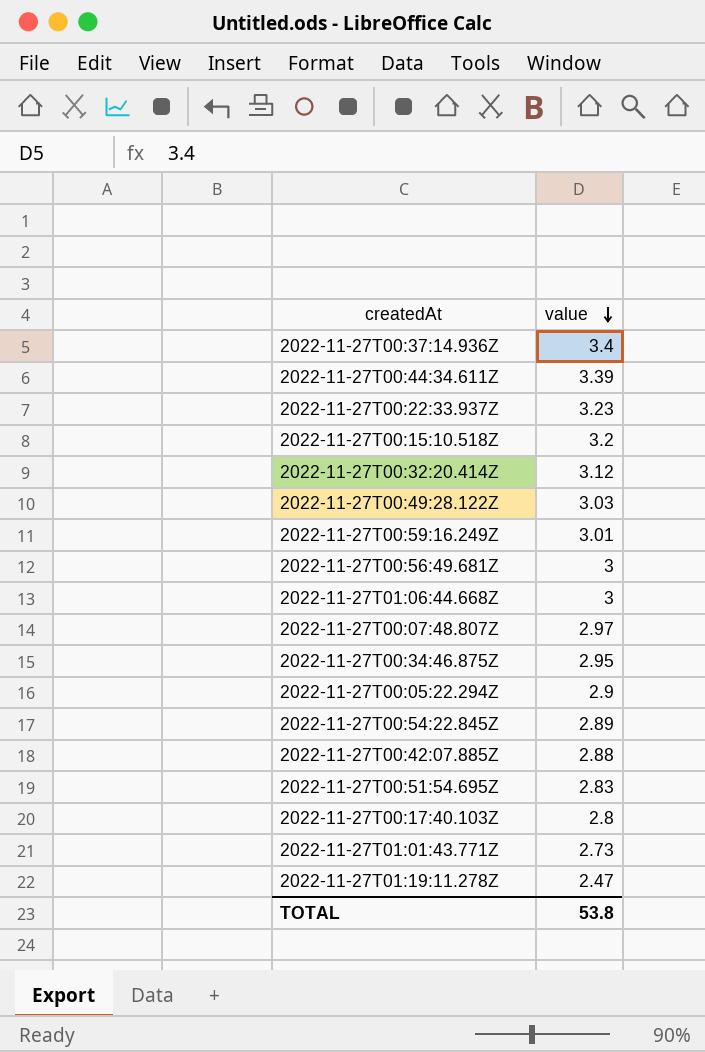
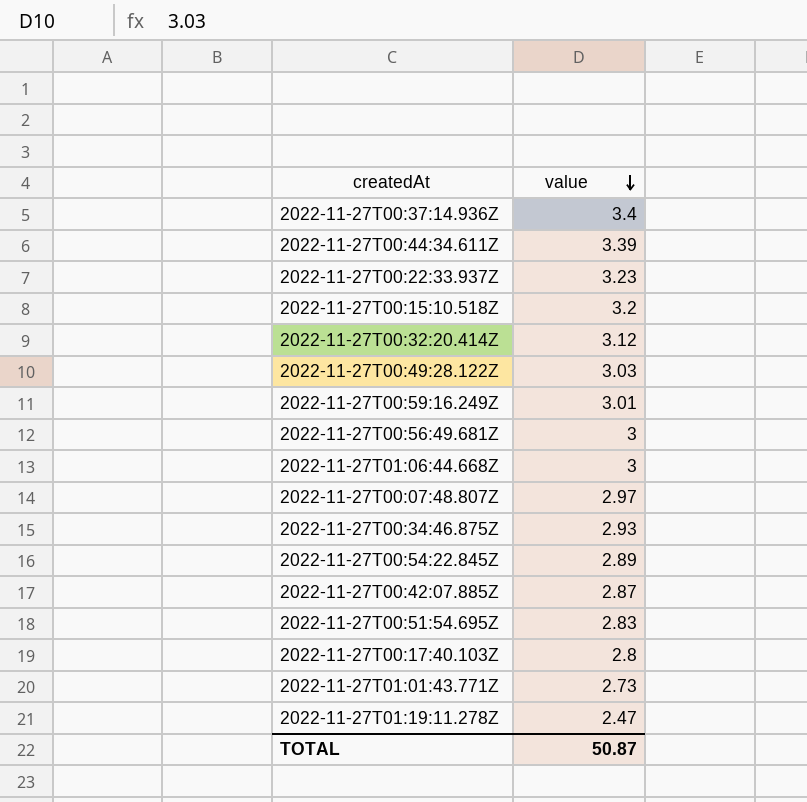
row 2022-11-27T00:05:22.294Z: 2.9 -> none
2022-11-27T00:34:46.875Z | value: 2.95 -> 2.93
2022-11-27T00:42:07.885Z | value: 2.88 -> 2.87
TOTAL | value: 53.8 -> 50.87

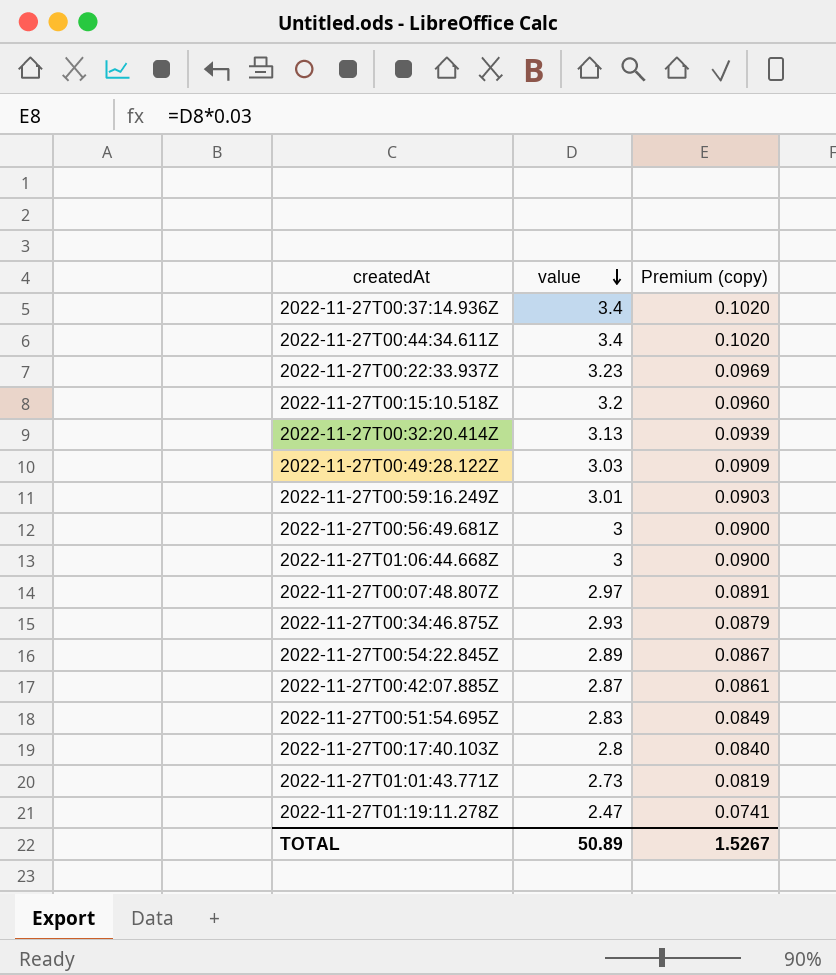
column Premium (copy) | formula: none -> [value] * 0.03
2022-11-27T00:44:34.611Z | value: 3.39 -> 3.4
2022-11-27T00:32:20.414Z | value: 3.12 -> 3.13
TOTAL | value: 50.87 -> 50.89

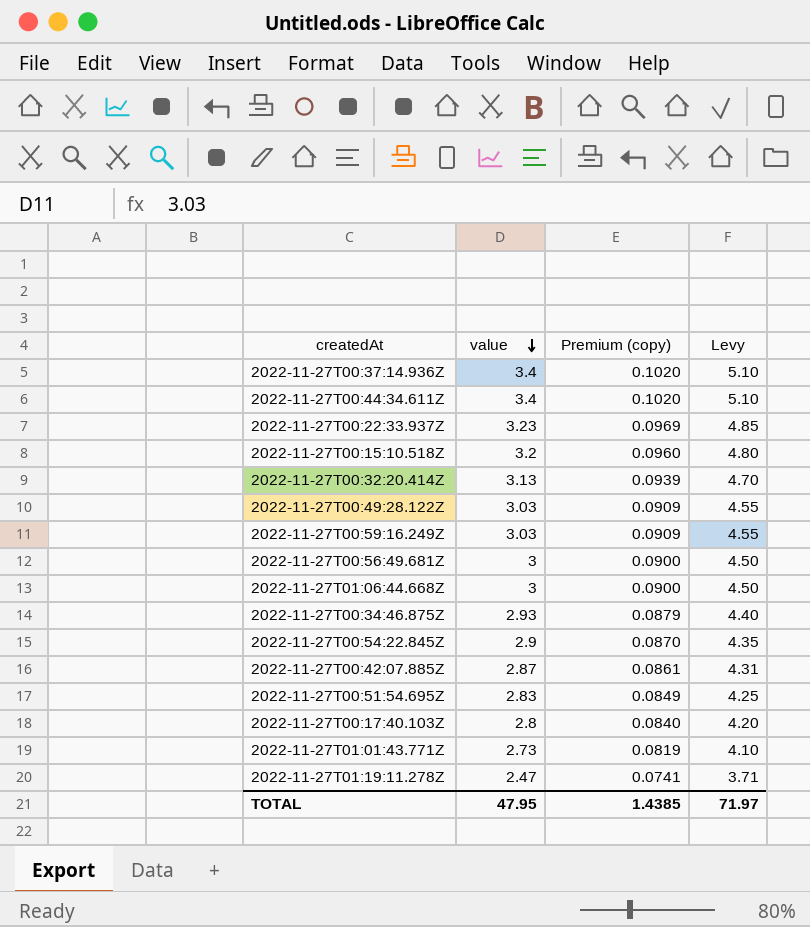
column Levy | formula: none -> [value] * 1.5
row 2022-11-27T00:07:48.807Z: 2.97 | 0.0891 -> none
2022-11-27T00:59:16.249Z | value: 3.01 -> 3.03
2022-11-27T00:59:16.249Z | Premium (copy): 0.0903 -> 0.0909
2022-11-27T00:54:22.845Z | value: 2.89 -> 2.9
2022-11-27T00:54:22.845Z | Premium (copy): 0.0867 -> 0.0870
TOTAL | value: 50.89 -> 47.95
TOTAL | Premium (copy): 1.5267 -> 1.4385

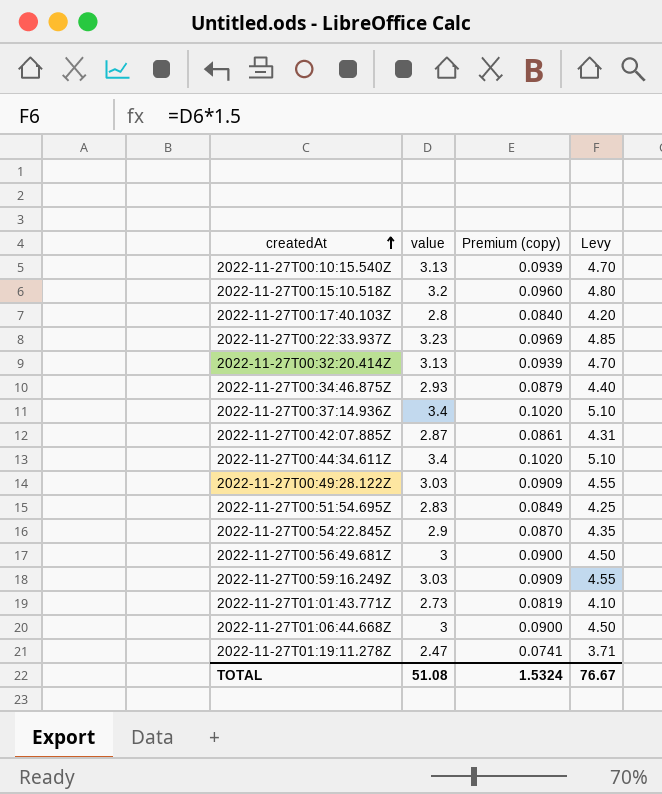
row order: value descending -> createdAt ascending
row 2022-11-27T00:10:15.540Z: none -> 3.13 | 0.0939 | 4.70
TOTAL | value: 47.95 -> 51.08
TOTAL | Premium (copy): 1.4385 -> 1.5324
TOTAL | Levy: 71.97 -> 76.67

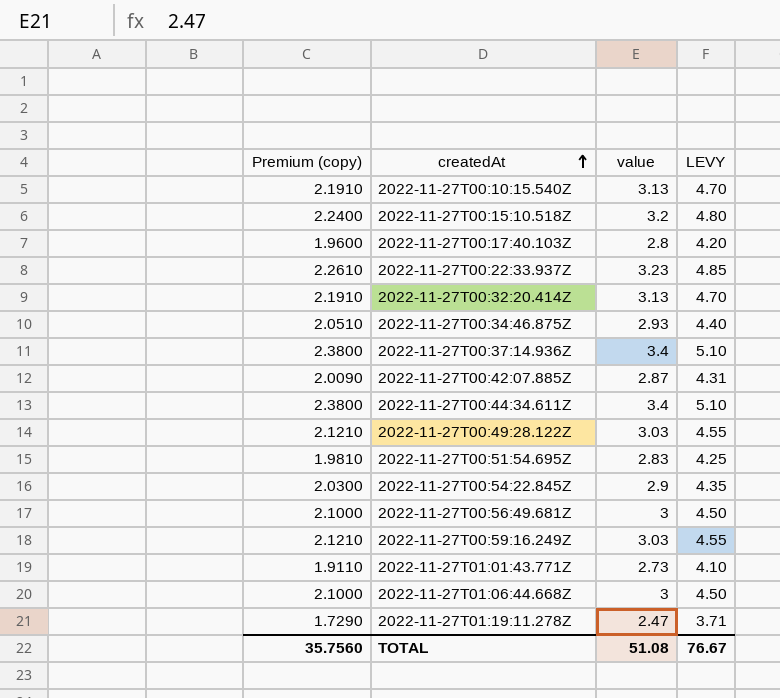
column Premium (copy) | formula: [value] * 0.03 -> [value] * 0.7
column Premium (copy) | position: 3 -> 1
column name: Levy -> LEVY
TOTAL | Premium (copy): 1.5324 -> 35.7560

